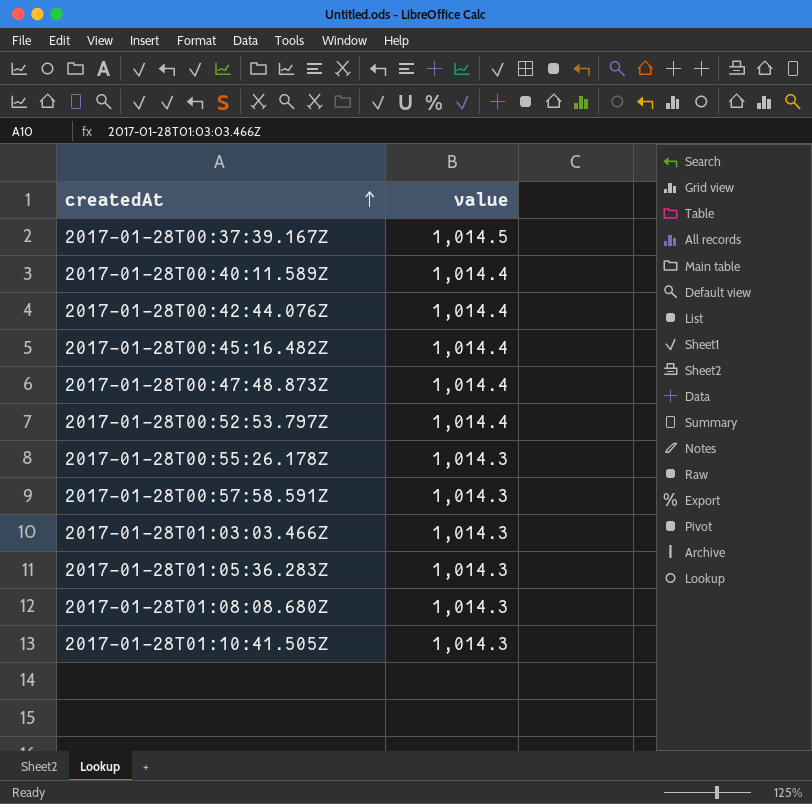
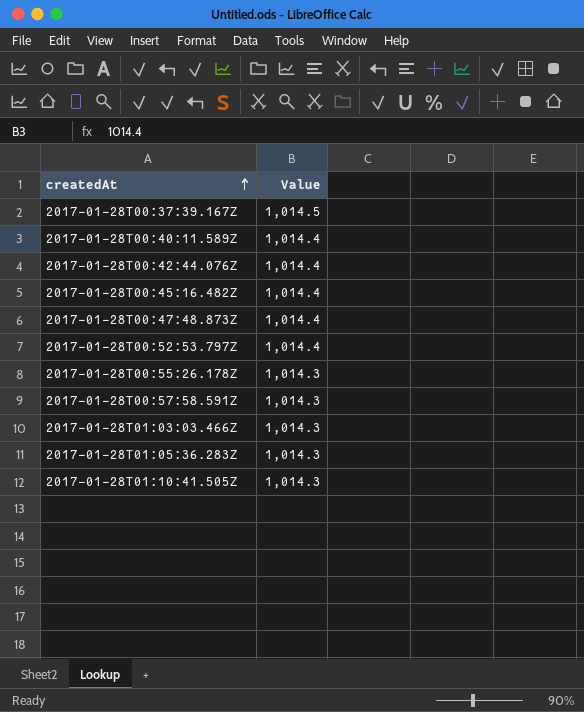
column name: value -> Value
row 2017-01-28T01:08:08.680Z: 1,014.3 -> none

